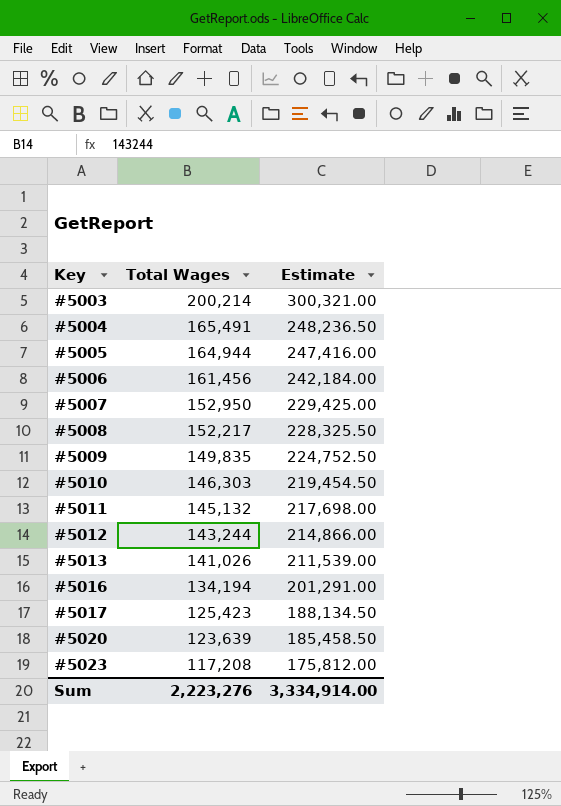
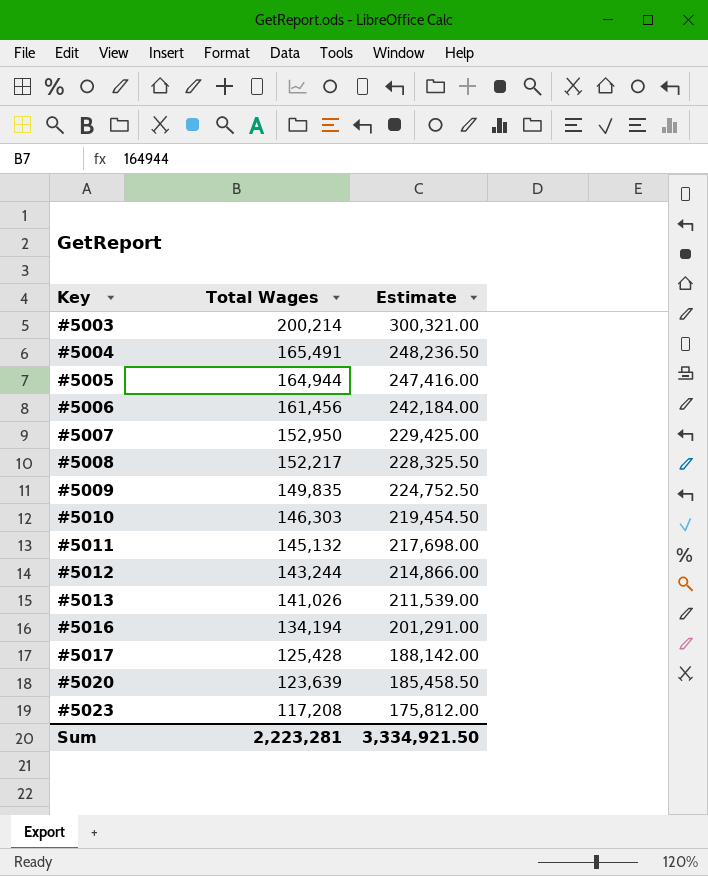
#5017 | Total Wages: 125,423 -> 125,428
#5017 | Estimate: 188,134.50 -> 188,142.00
Sum | Total Wages: 2,223,276 -> 2,223,281
Sum | Estimate: 3,334,914.00 -> 3,334,921.50

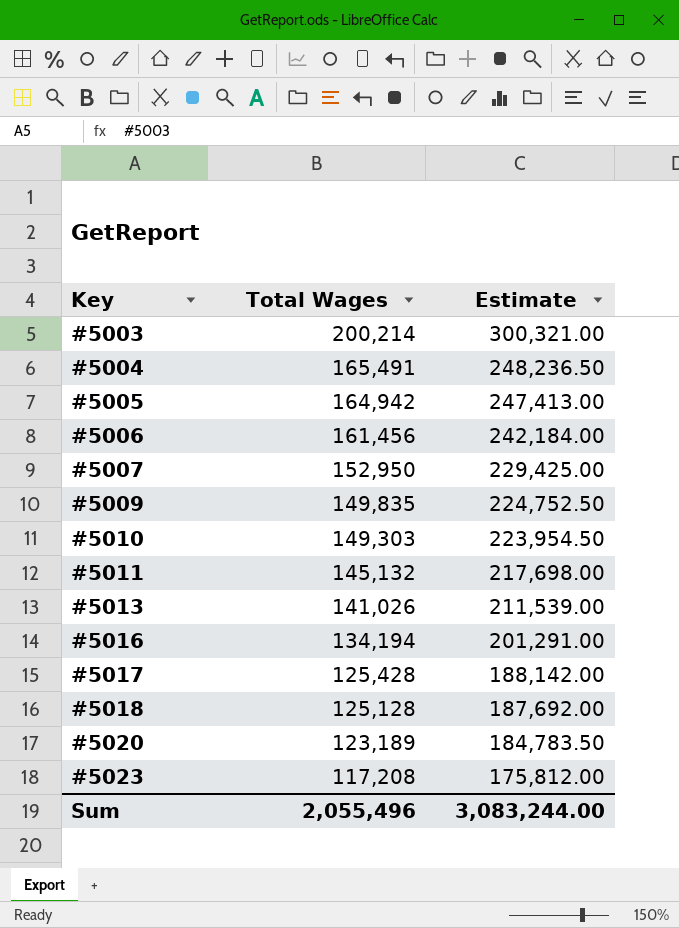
row #5008: 152,217 | 228,325.50 -> none
row #5012: 143,244 | 214,866.00 -> none
#5005 | Total Wages: 164,944 -> 164,942
#5005 | Estimate: 247,416.00 -> 247,413.00
#5010 | Total Wages: 146,303 -> 149,303
#5010 | Estimate: 219,454.50 -> 223,954.50
row #5018: none -> 125,128 | 187,692.00
#5020 | Total Wages: 123,639 -> 123,189
#5020 | Estimate: 185,458.50 -> 184,783.50
Sum | Total Wages: 2,223,281 -> 2,055,496
Sum | Estimate: 3,334,921.50 -> 3,083,244.00

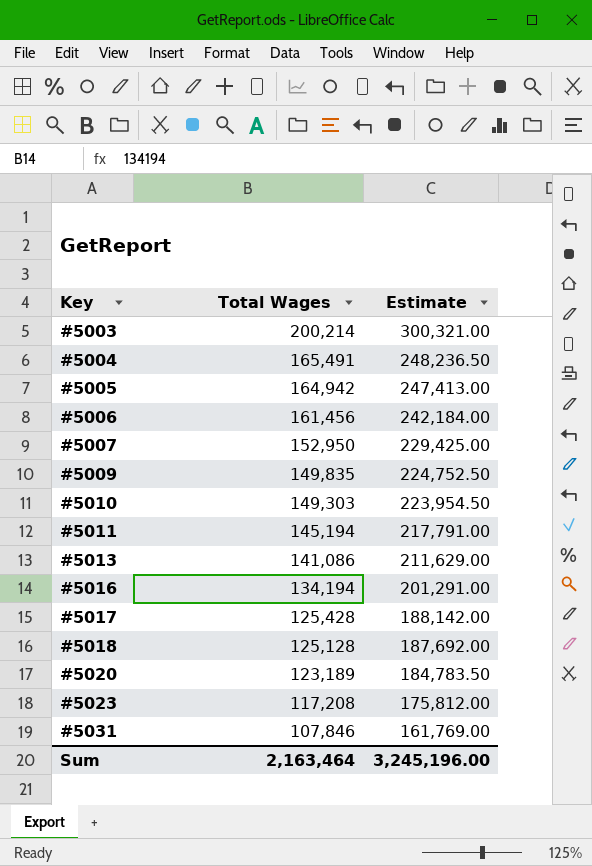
#5011 | Total Wages: 145,132 -> 145,194
#5011 | Estimate: 217,698.00 -> 217,791.00
#5013 | Total Wages: 141,026 -> 141,086
#5013 | Estimate: 211,539.00 -> 211,629.00
row #5031: none -> 107,846 | 161,769.00
Sum | Total Wages: 2,055,496 -> 2,163,464
Sum | Estimate: 3,083,244.00 -> 3,245,196.00

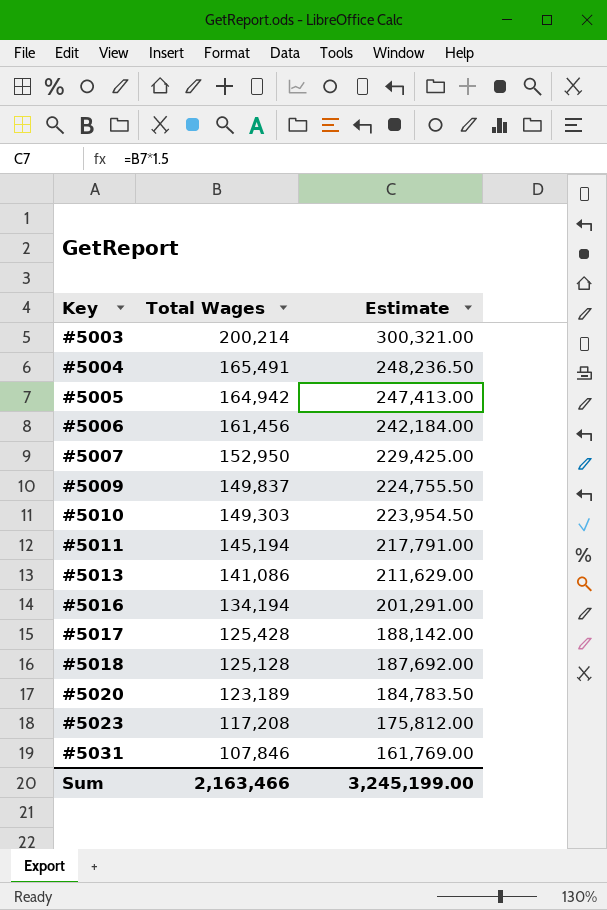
#5009 | Total Wages: 149,835 -> 149,837
#5009 | Estimate: 224,752.50 -> 224,755.50
Sum | Total Wages: 2,163,464 -> 2,163,466
Sum | Estimate: 3,245,196.00 -> 3,245,199.00

